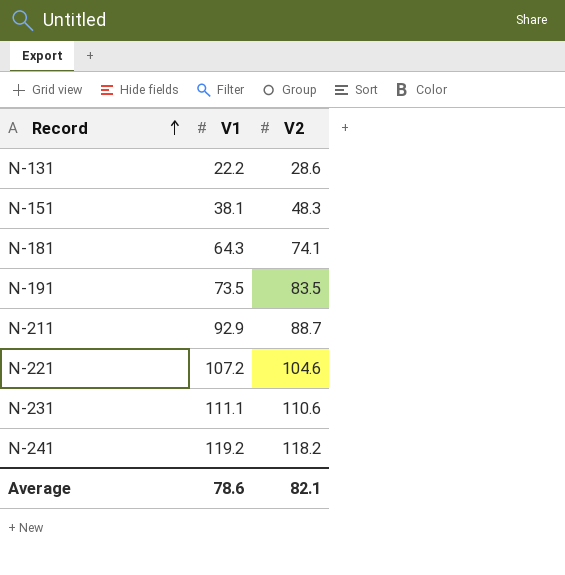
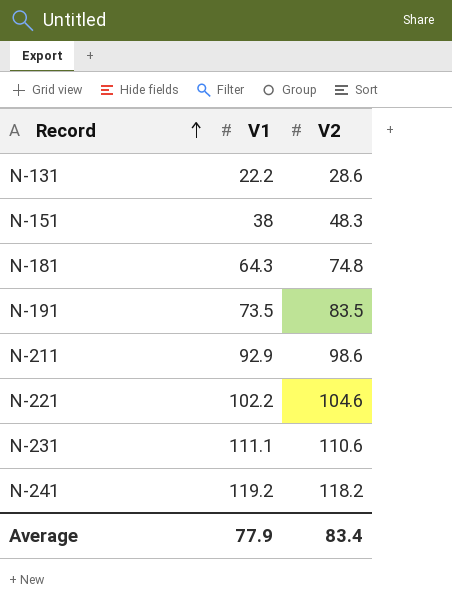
N-151 | V1: 38.1 -> 38
N-181 | V2: 74.1 -> 74.8
N-211 | V2: 88.7 -> 98.6
N-221 | V1: 107.2 -> 102.2
Average | V1: 78.6 -> 77.9
Average | V2: 82.1 -> 83.4

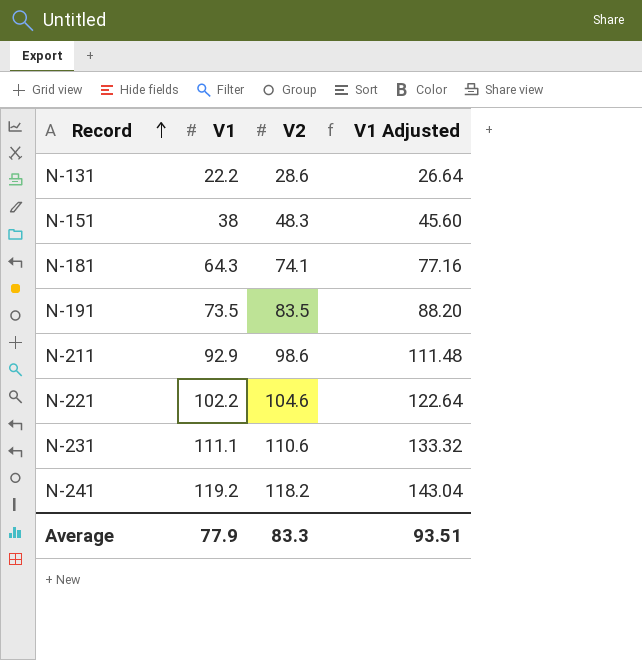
column V1 Adjusted | formula: none -> [V1] * 1.2
N-181 | V2: 74.8 -> 74.1
Average | V2: 83.4 -> 83.3

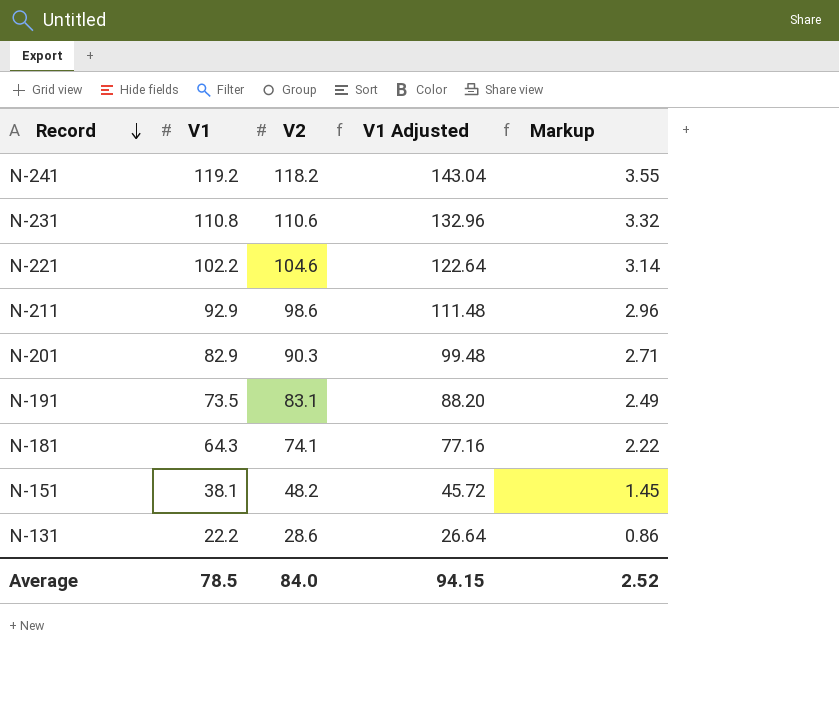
row order: Record ascending -> Record descending
column Markup | formula: none -> [V2] * 0.03
N-231 | V1: 111.1 -> 110.8
N-231 | V1 Adjusted: 133.32 -> 132.96
row N-201: none -> 82.9 | 90.3 | 99.48 | 2.71
N-191 | V2: 83.5 -> 83.1
N-151 | V1: 38 -> 38.1
N-151 | V2: 48.3 -> 48.2
N-151 | V1 Adjusted: 45.60 -> 45.72
Average | V1: 77.9 -> 78.5
Average | V2: 83.3 -> 84.0
Average | V1 Adjusted: 93.51 -> 94.15

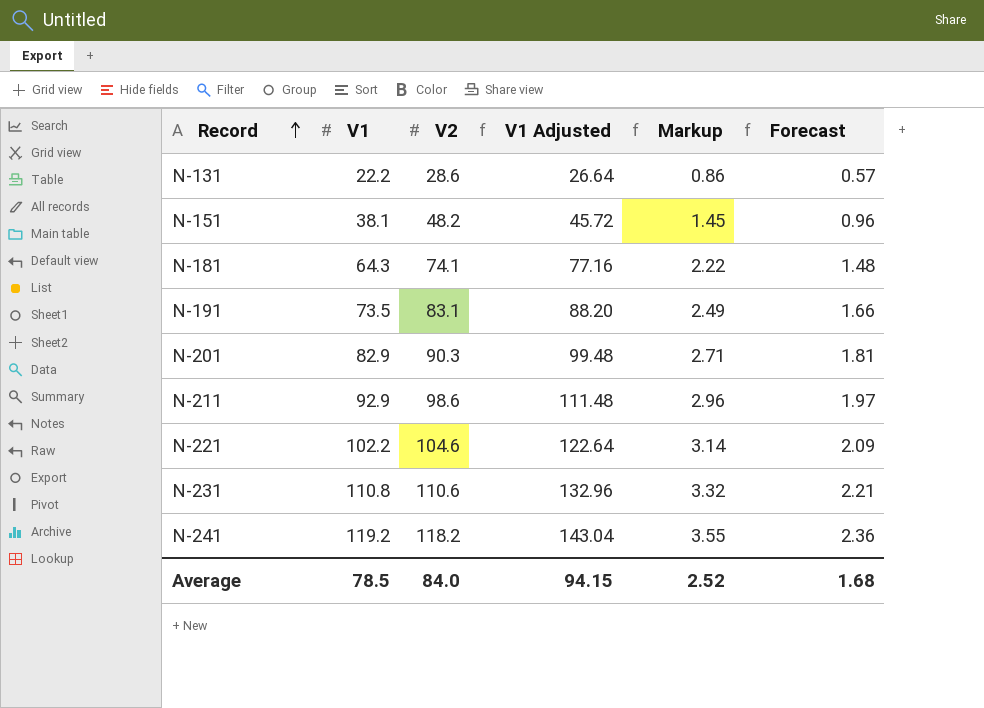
row order: Record descending -> Record ascending
column Forecast | formula: none -> [V2] * 0.02

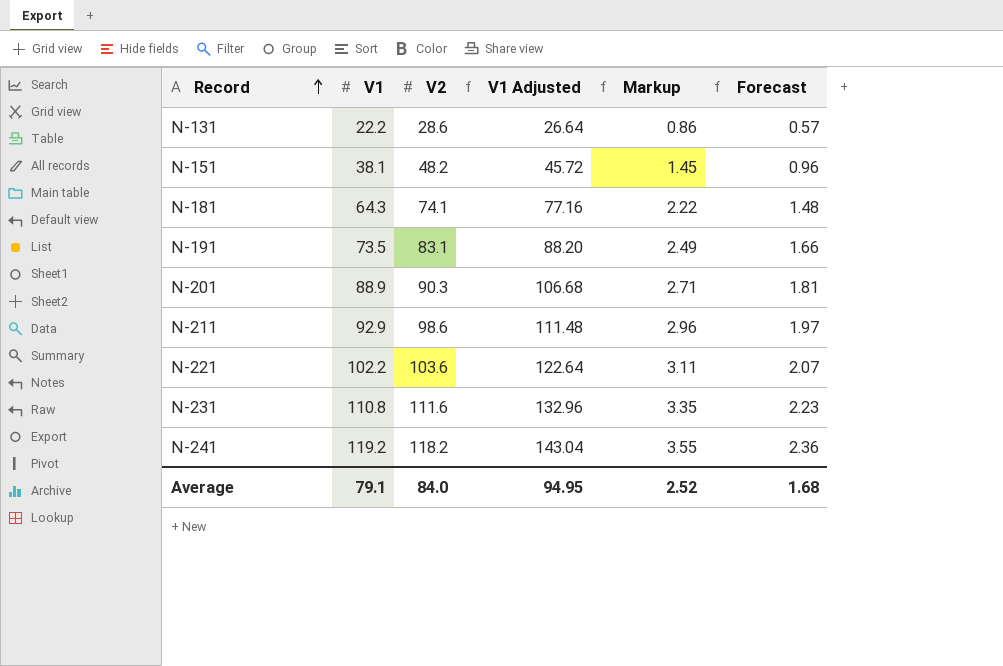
N-201 | V1: 82.9 -> 88.9
N-201 | V1 Adjusted: 99.48 -> 106.68
N-221 | V2: 104.6 -> 103.6
N-221 | Markup: 3.14 -> 3.11
N-221 | Forecast: 2.09 -> 2.07
N-231 | V2: 110.6 -> 111.6
N-231 | Markup: 3.32 -> 3.35
N-231 | Forecast: 2.21 -> 2.23
Average | V1: 78.5 -> 79.1
Average | V1 Adjusted: 94.15 -> 94.95

